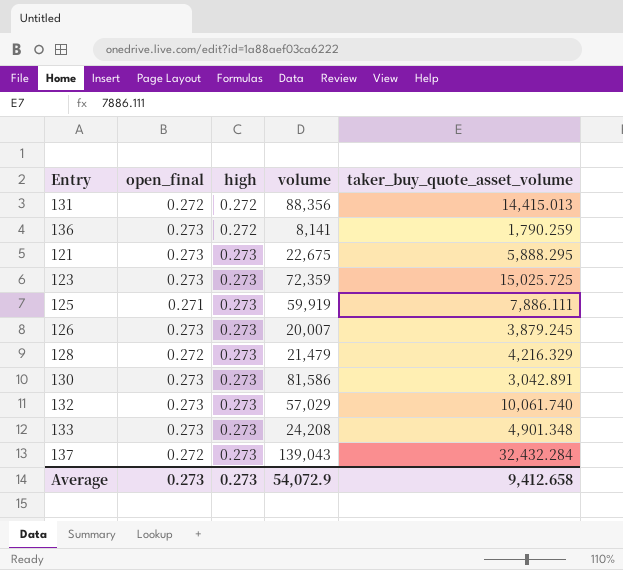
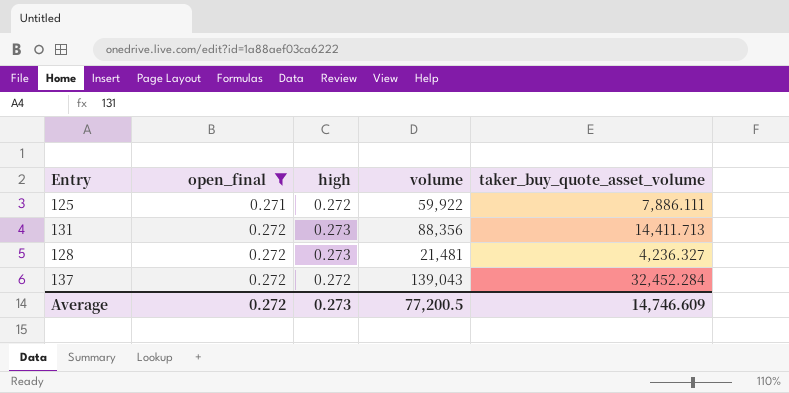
filter: none -> open_final != 0.273
row order: high ascending -> open_final ascending
125 | high: 0.273 -> 0.272
125 | volume: 59,919 -> 59,922
131 | high: 0.272 -> 0.273
131 | taker_buy_quote_asset_volume: 14,415.013 -> 14,411.713
128 | volume: 21,479 -> 21,481
128 | taker_buy_quote_asset_volume: 4,216.329 -> 4,236.327
137 | high: 0.273 -> 0.272
137 | taker_buy_quote_asset_volume: 32,432.284 -> 32,452.284
Average | open_final: 0.273 -> 0.272
Average | volume: 54,072.9 -> 77,200.5
Average | taker_buy_quote_asset_volume: 9,412.658 -> 14,746.609

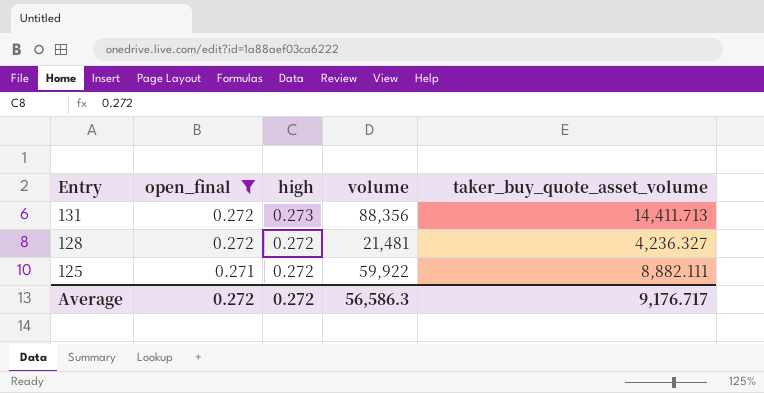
row order: open_final ascending -> Entry descending
row 137: 0.272 | 0.272 | 139,043 | 32,452.284 -> none
128 | high: 0.273 -> 0.272
125 | taker_buy_quote_asset_volume: 7,886.111 -> 8,882.111
Average | high: 0.273 -> 0.272
Average | volume: 77,200.5 -> 56,586.3
Average | taker_buy_quote_asset_volume: 14,746.609 -> 9,176.717

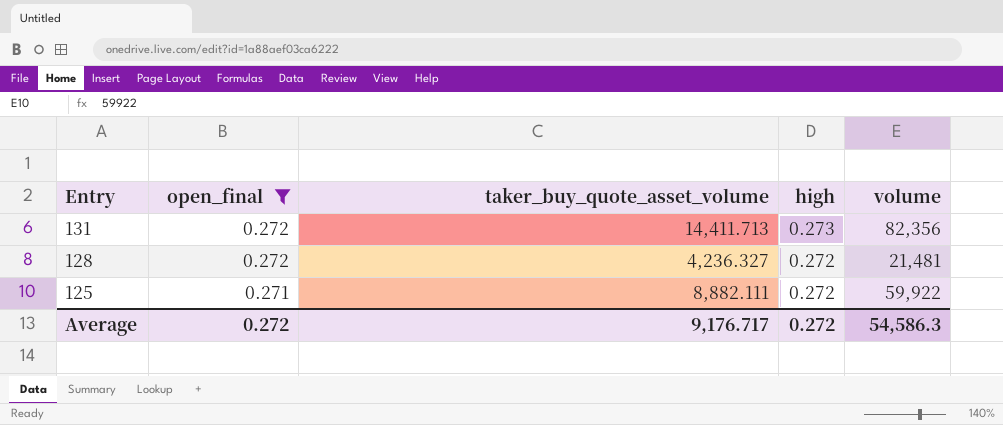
column taker_buy_quote_asset_volume | position: 5 -> 3
131 | volume: 88,356 -> 82,356
Average | volume: 56,586.3 -> 54,586.3

